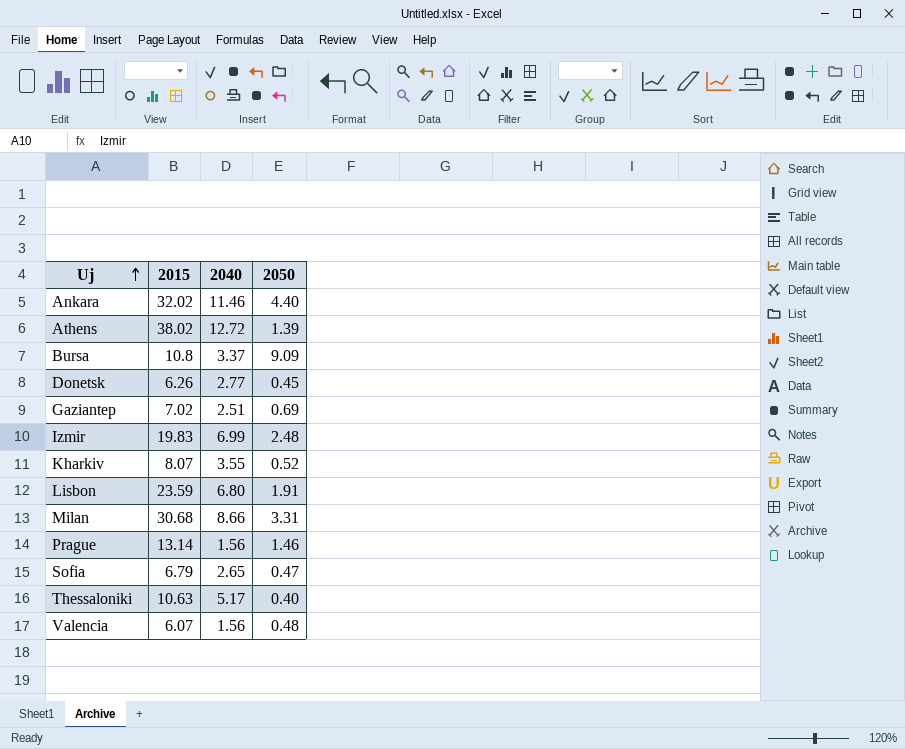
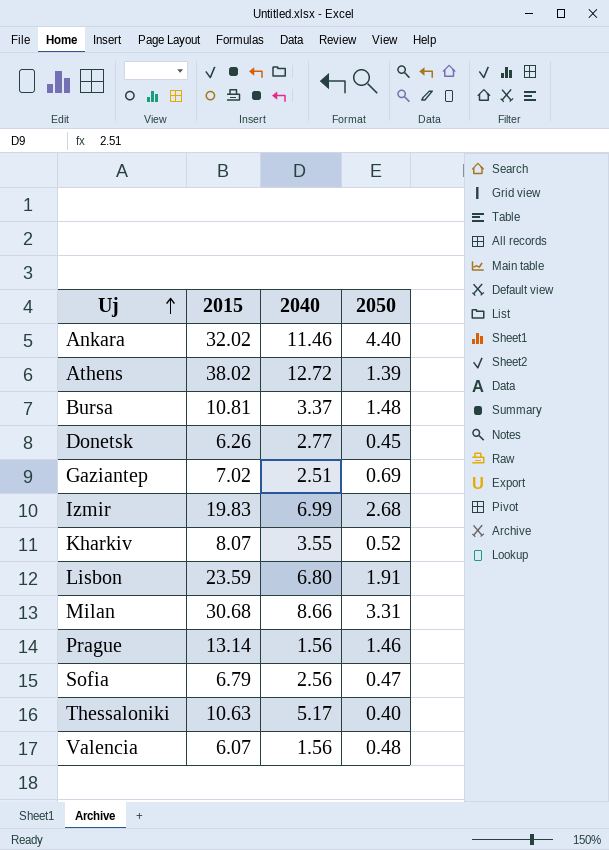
Bursa | 2015: 10.8 -> 10.81
Bursa | 2050: 9.09 -> 1.48
Izmir | 2050: 2.48 -> 2.68
Sofia | 2040: 2.65 -> 2.56

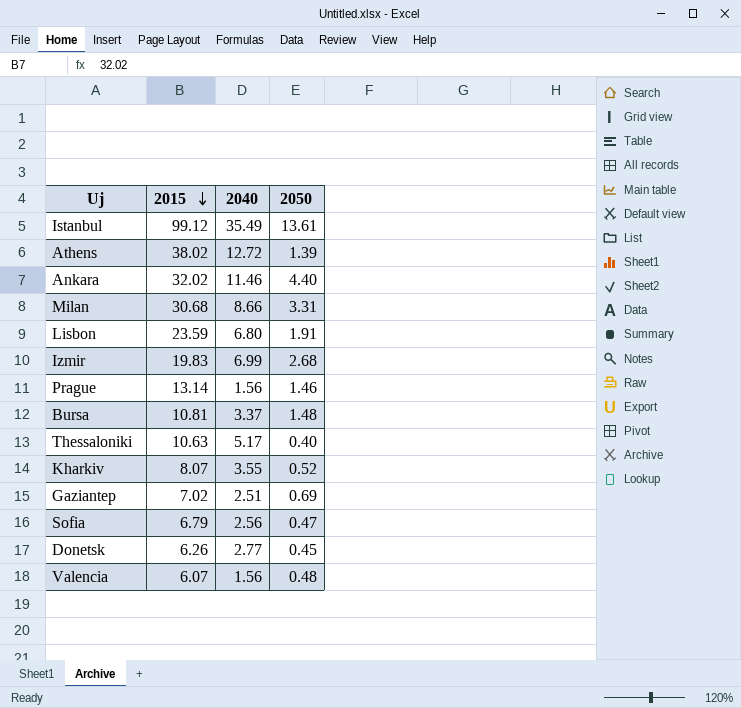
row order: Uj ascending -> 2015 descending
row Istanbul: none -> 99.12 | 35.49 | 13.61

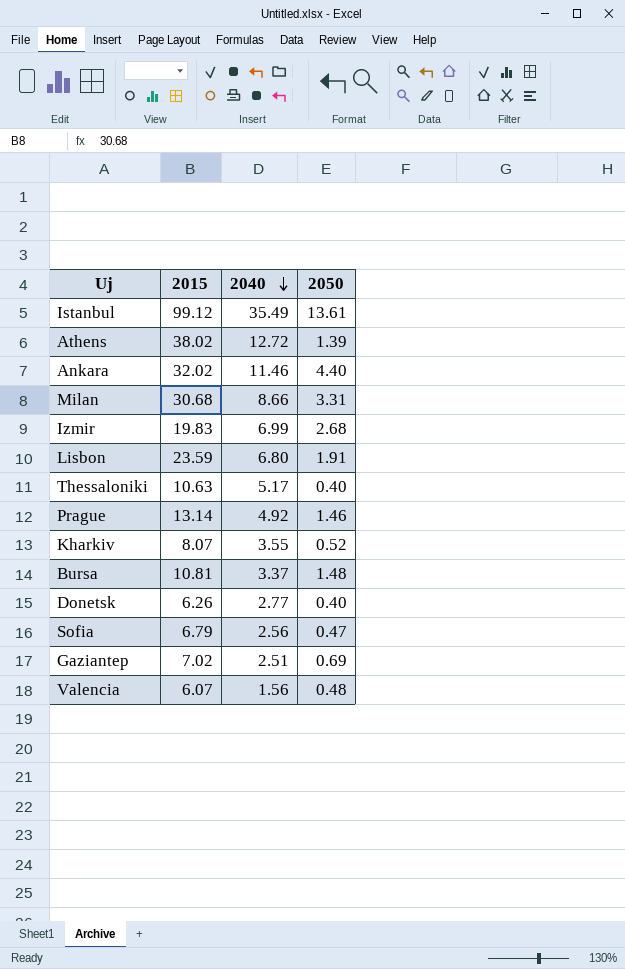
row order: 2015 descending -> 2040 descending
Prague | 2040: 1.56 -> 4.92
Donetsk | 2050: 0.45 -> 0.40

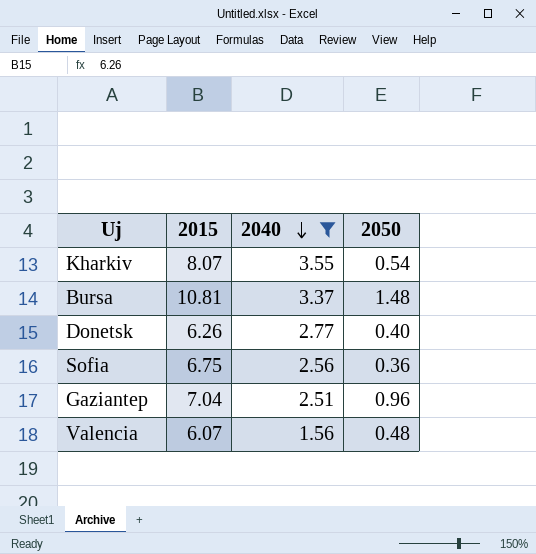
filter: none -> 2040 <= 3.55
Kharkiv | 2050: 0.52 -> 0.54
Sofia | 2015: 6.79 -> 6.75
Sofia | 2050: 0.47 -> 0.36
Gaziantep | 2015: 7.02 -> 7.04
Gaziantep | 2050: 0.69 -> 0.96

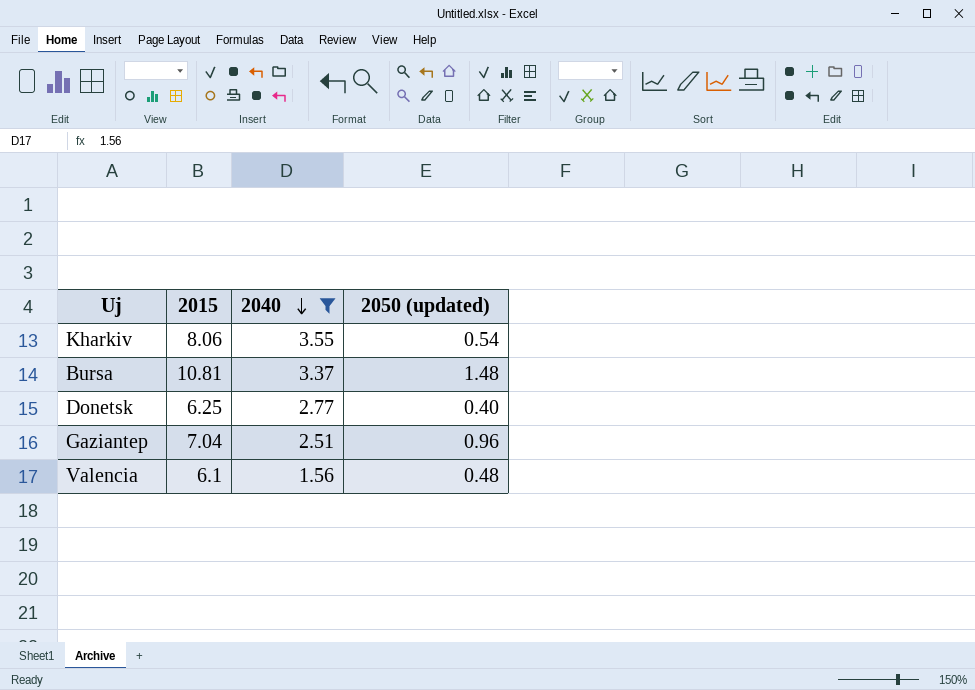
column name: 2050 -> 2050 (updated)
row Sofia: 6.75 | 2.56 | 0.36 -> none
Kharkiv | 2015: 8.07 -> 8.06
Donetsk | 2015: 6.26 -> 6.25
Valencia | 2015: 6.07 -> 6.1

